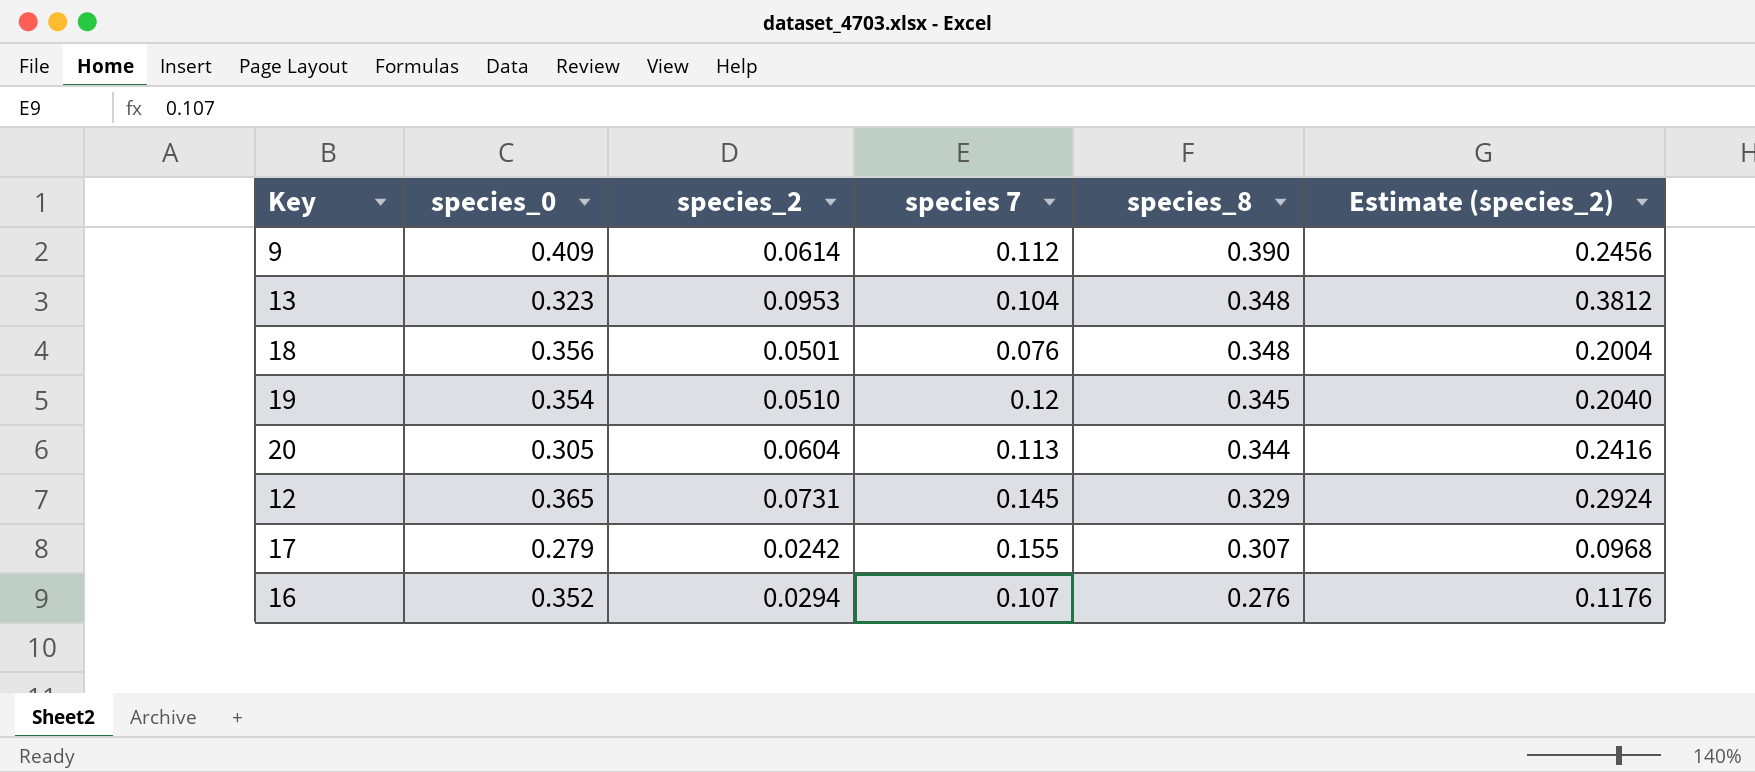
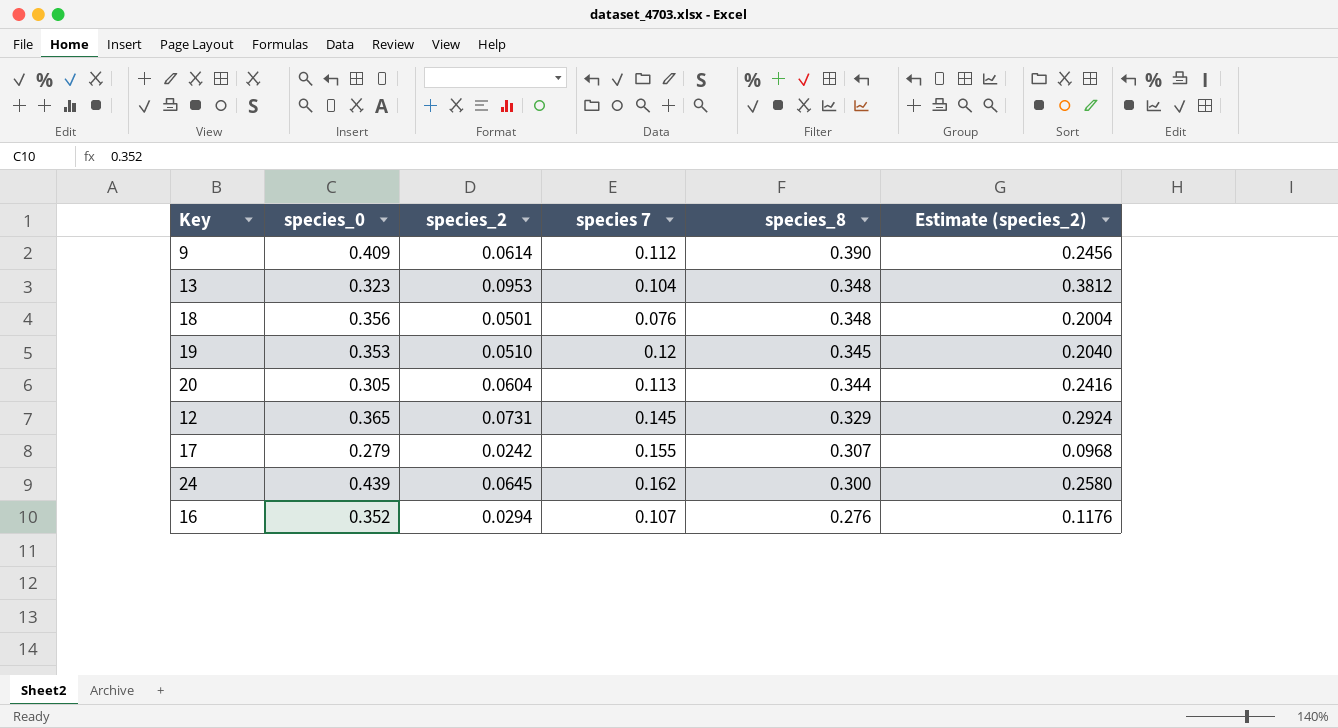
19 | species_0: 0.354 -> 0.353
row 24: none -> 0.439 | 0.0645 | 0.162 | 0.300 | 0.2580

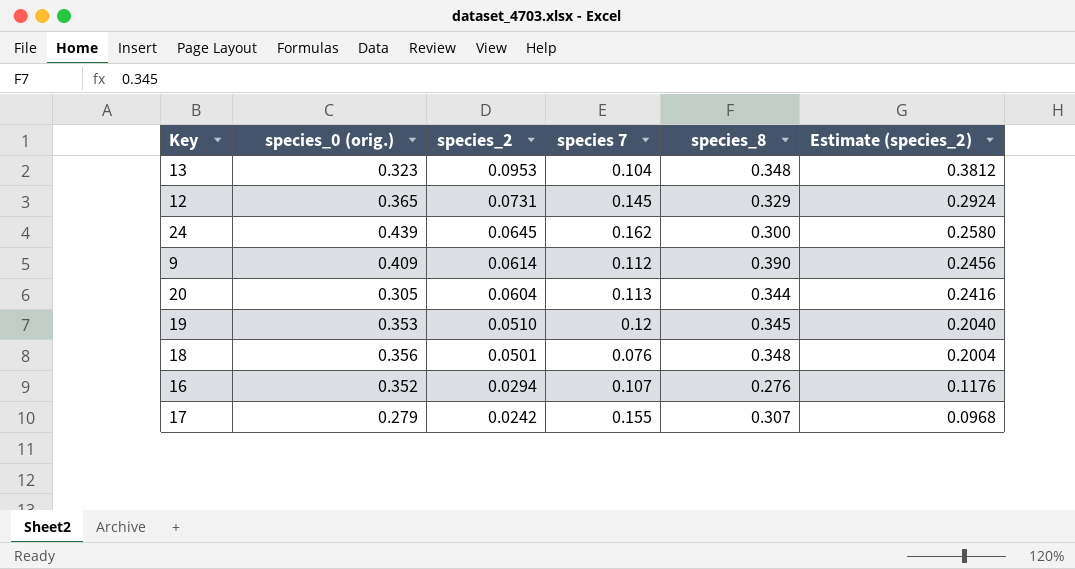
row order: species_8 descending -> species_2 descending
column name: species_0 -> species_0 (orig.)

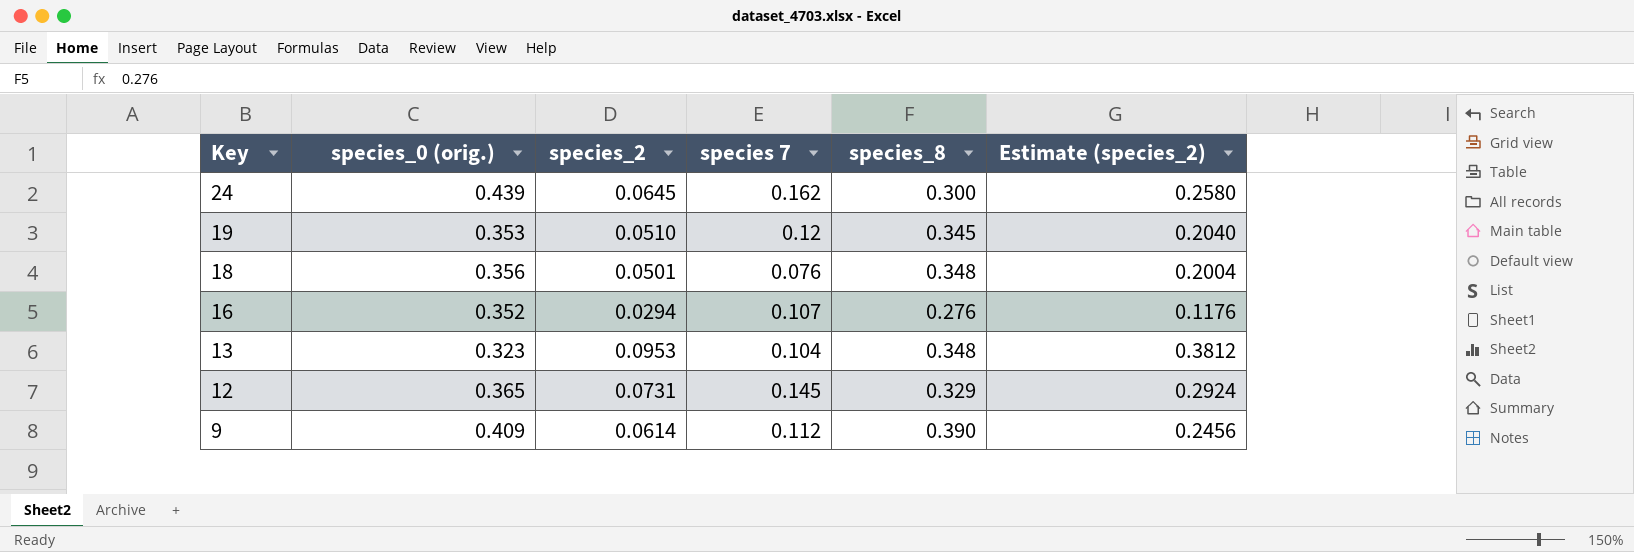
row order: species_2 descending -> Key descending
row 20: 0.305 | 0.0604 | 0.113 | 0.344 | 0.2416 -> none
row 17: 0.279 | 0.0242 | 0.155 | 0.307 | 0.0968 -> none

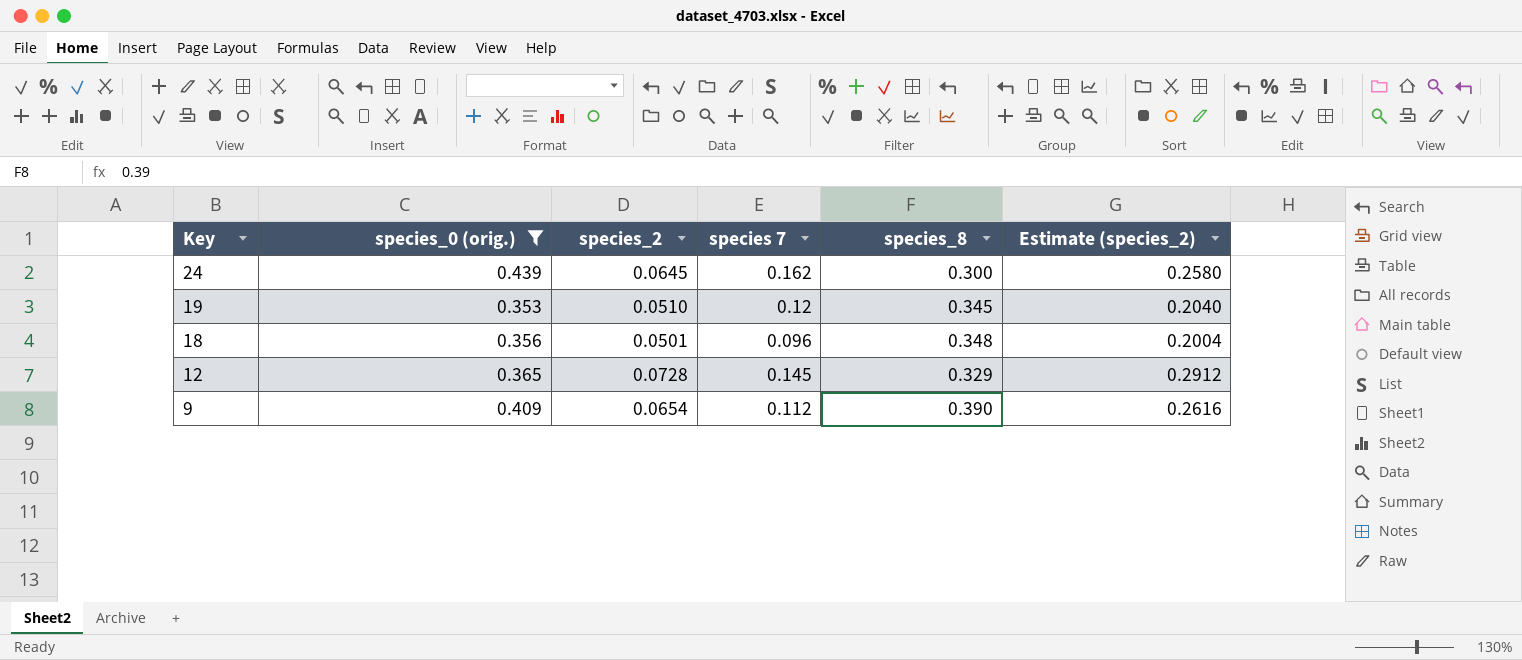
filter: none -> species_0 (orig.) >= 0.353
18 | species 7: 0.076 -> 0.096
12 | species_2: 0.0731 -> 0.0728
12 | Estimate (species_2): 0.2924 -> 0.2912
9 | species_2: 0.0614 -> 0.0654
9 | Estimate (species_2): 0.2456 -> 0.2616

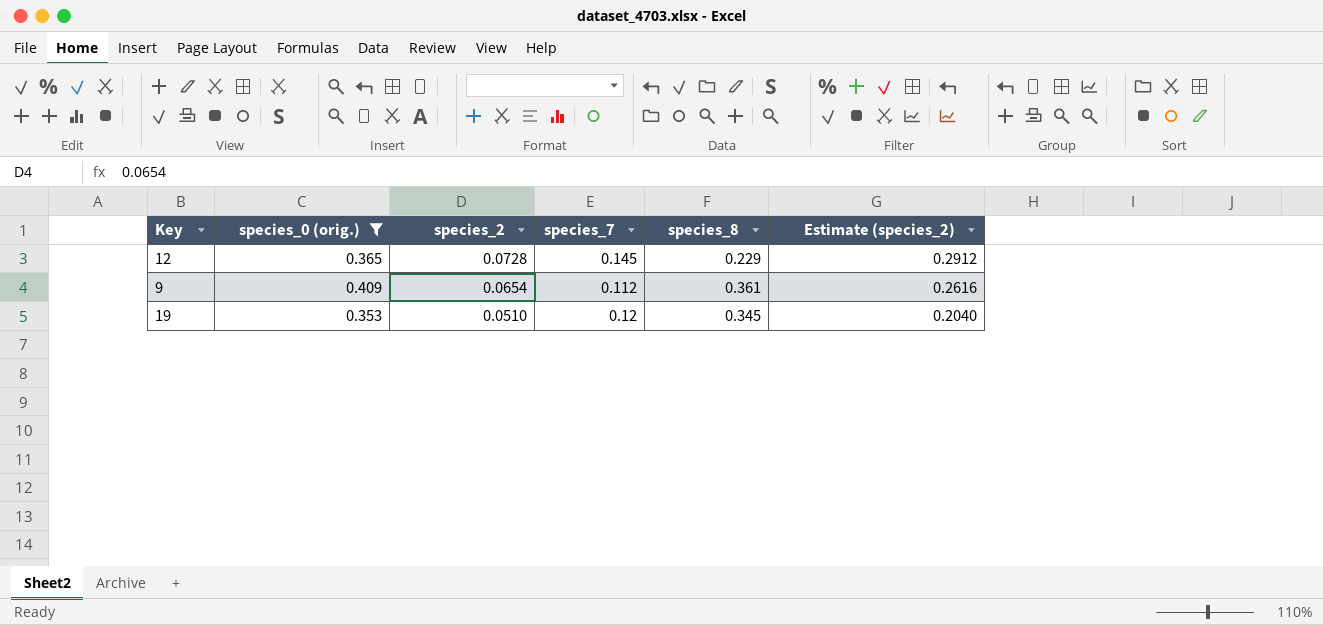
row order: Key descending -> species_2 descending
column name: species 7 -> species_7
row 24: 0.439 | 0.0645 | 0.162 | 0.300 | 0.2580 -> none
row 18: 0.356 | 0.0501 | 0.096 | 0.348 | 0.2004 -> none
12 | species_8: 0.329 -> 0.229
9 | species_8: 0.390 -> 0.361

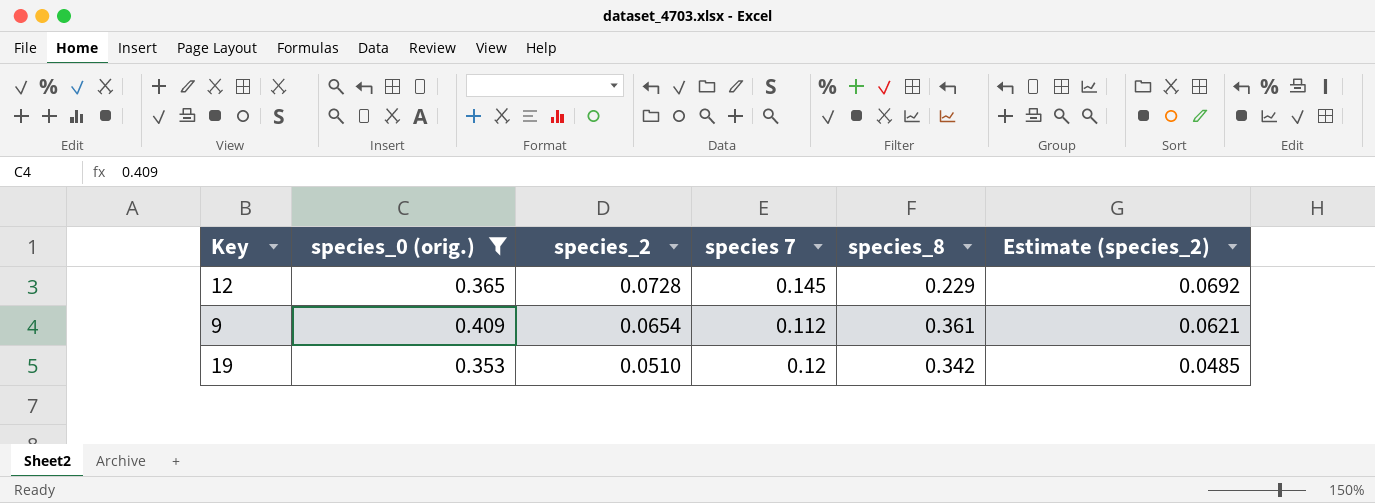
column name: species_7 -> species 7
column Estimate (species_2) | formula: [species_2] * 4 -> [species_2] * 0.95
19 | species_8: 0.345 -> 0.342

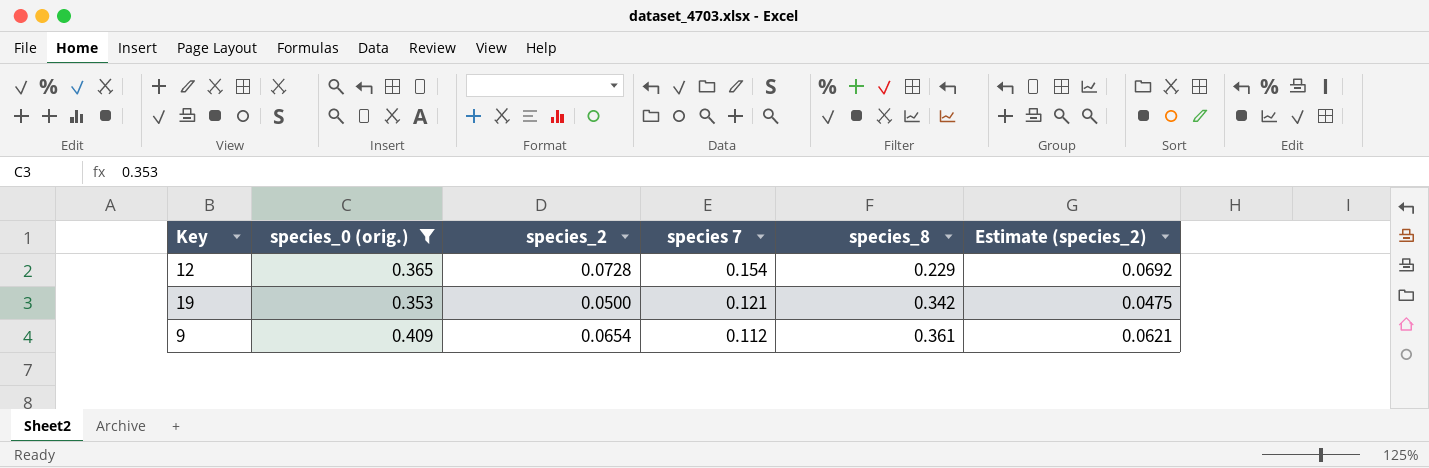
row order: species_2 descending -> species 7 descending
12 | species 7: 0.145 -> 0.154
19 | species_2: 0.0510 -> 0.0500
19 | species 7: 0.12 -> 0.121
19 | Estimate (species_2): 0.0485 -> 0.0475

